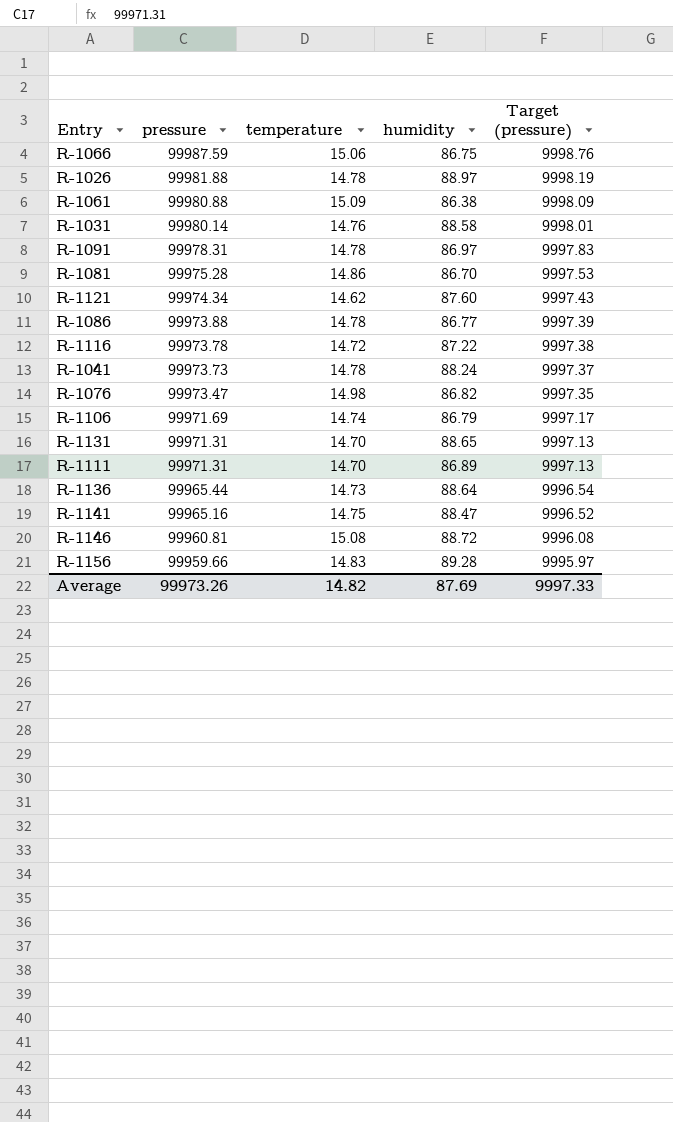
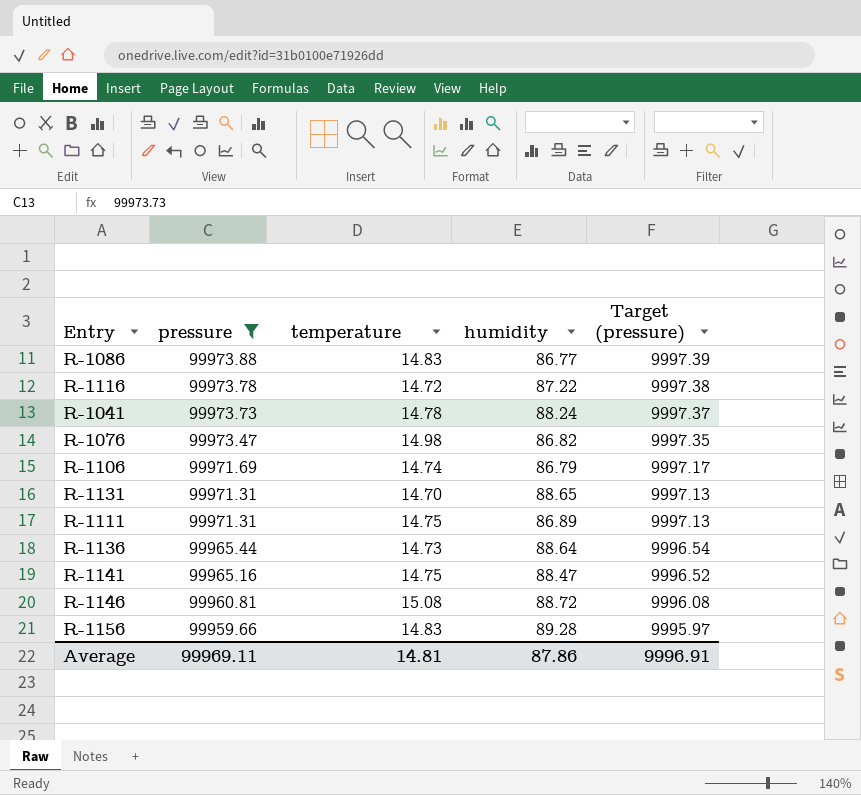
filter: none -> pressure <= 99973.88
R-1086 | temperature: 14.78 -> 14.83
R-1111 | temperature: 14.70 -> 14.75
Average | pressure: 99973.26 -> 99969.11
Average | temperature: 14.82 -> 14.81
Average | humidity: 87.69 -> 87.86
Average | Target (pressure): 9997.33 -> 9996.91

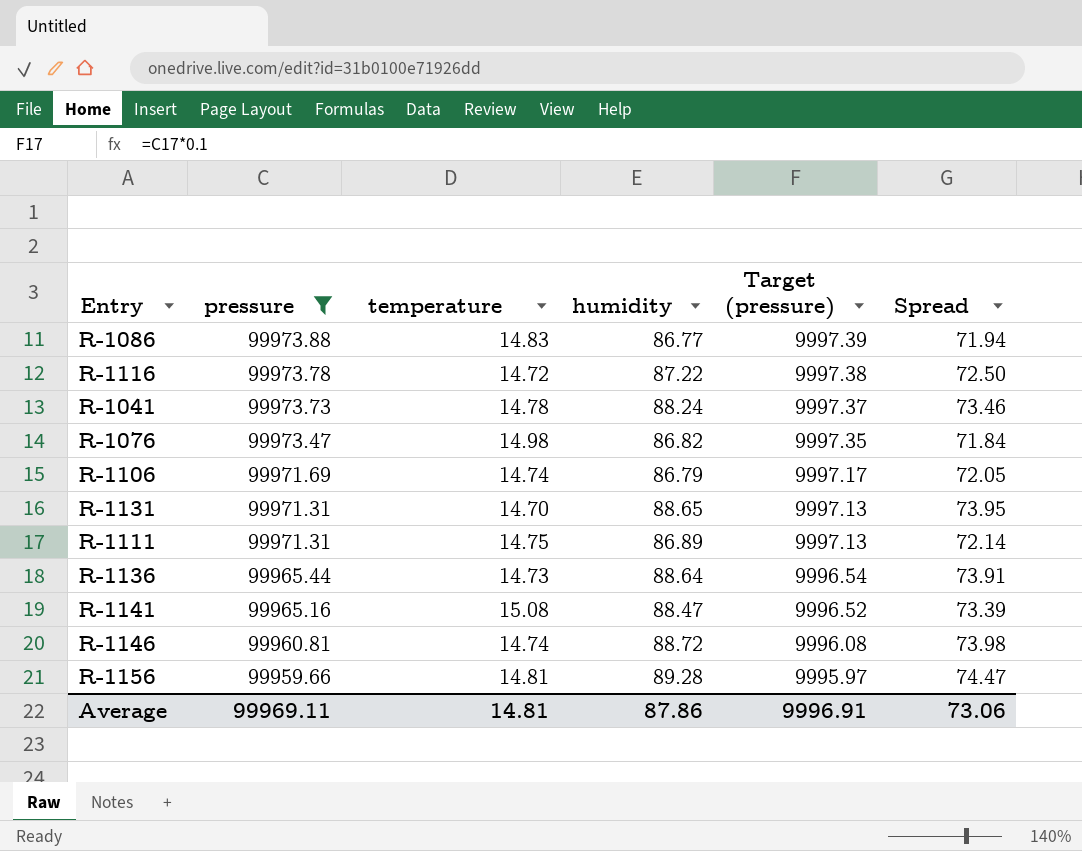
column Spread | formula: none -> [humidity] - [temperature]
R-1141 | temperature: 14.75 -> 15.08
R-1146 | temperature: 15.08 -> 14.74
R-1156 | temperature: 14.83 -> 14.81

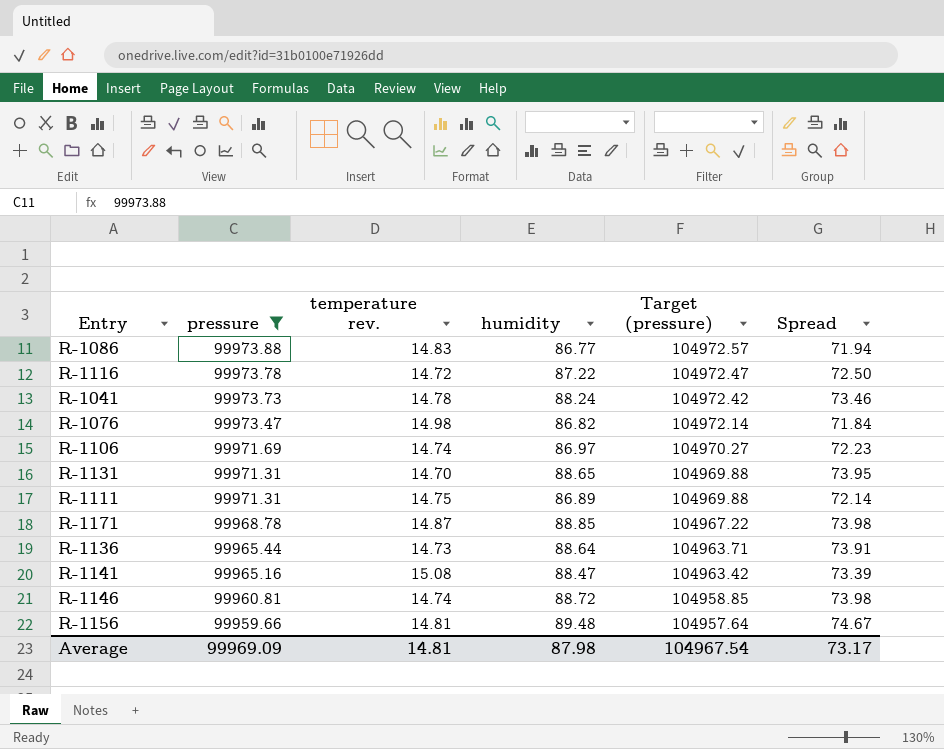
column name: temperature -> temperature rev.
column Target (pressure) | formula: [pressure] * 0.1 -> [pressure] * 1.05
R-1106 | humidity: 86.79 -> 86.97
R-1106 | Spread: 72.05 -> 72.23
row R-1171: none -> 99968.78 | 14.87 | 88.85 | 104967.22 | 73.98
R-1156 | humidity: 89.28 -> 89.48
R-1156 | Spread: 74.47 -> 74.67
Average | pressure: 99969.11 -> 99969.09
Average | humidity: 87.86 -> 87.98
Average | Target (pressure): 9996.91 -> 104967.54
Average | Spread: 73.06 -> 73.17

